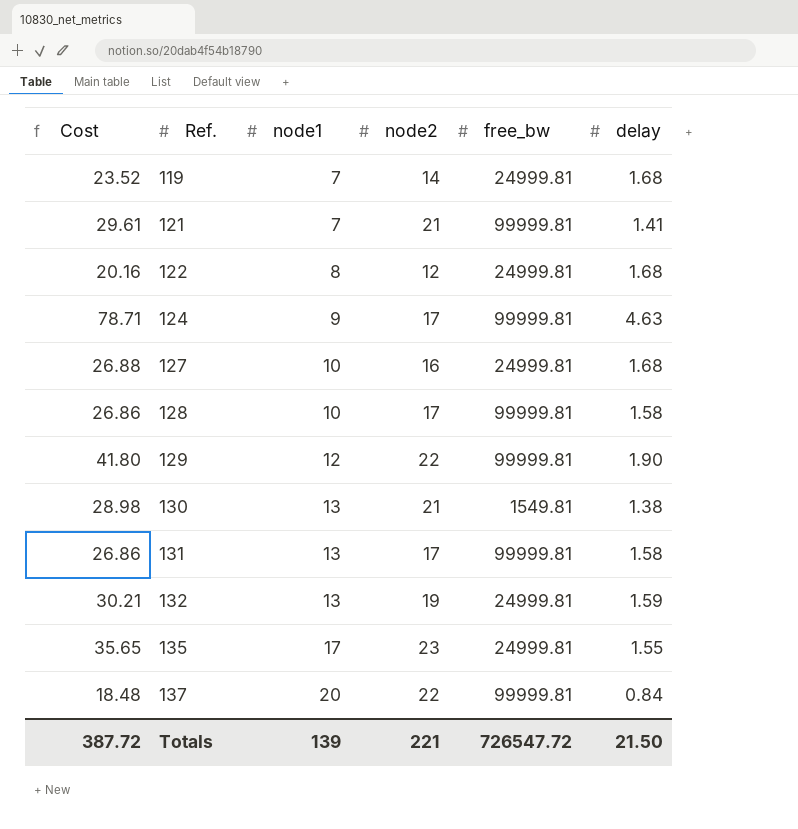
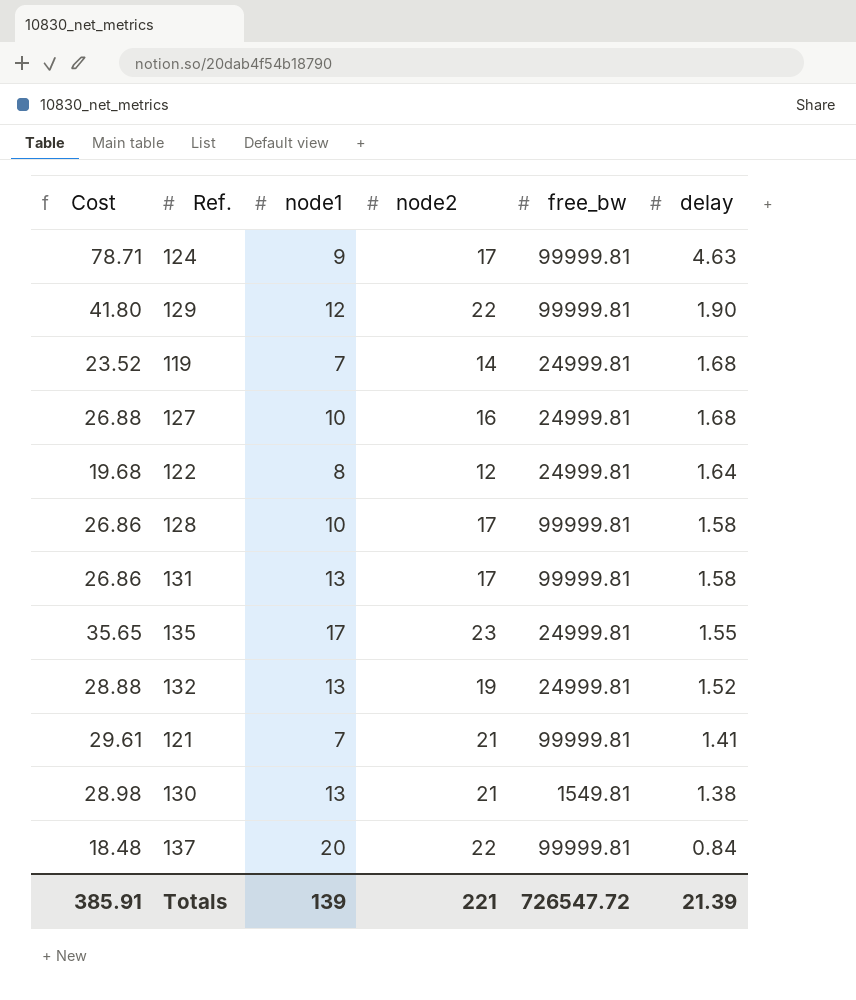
row order: Ref. ascending -> delay descending
122 | Cost: 20.16 -> 19.68
122 | delay: 1.68 -> 1.64
132 | Cost: 30.21 -> 28.88
132 | delay: 1.59 -> 1.52
Totals | Cost: 387.72 -> 385.91
Totals | delay: 21.50 -> 21.39

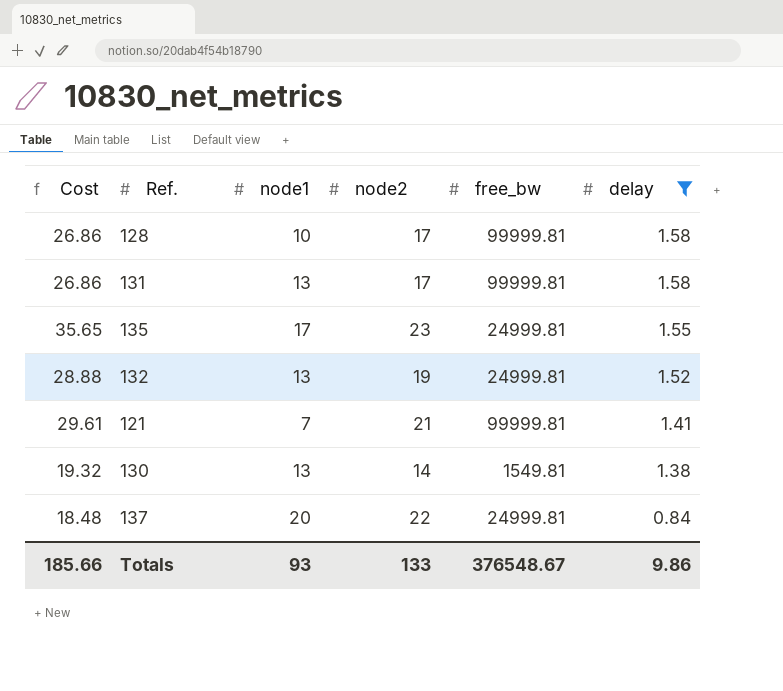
filter: none -> delay <= 1.58
130 | Cost: 28.98 -> 19.32
130 | node2: 21 -> 14
137 | free_bw: 99999.81 -> 24999.81
Totals | Cost: 385.91 -> 185.66
Totals | node1: 139 -> 93
Totals | node2: 221 -> 133
Totals | free_bw: 726547.72 -> 376548.67
Totals | delay: 21.39 -> 9.86

